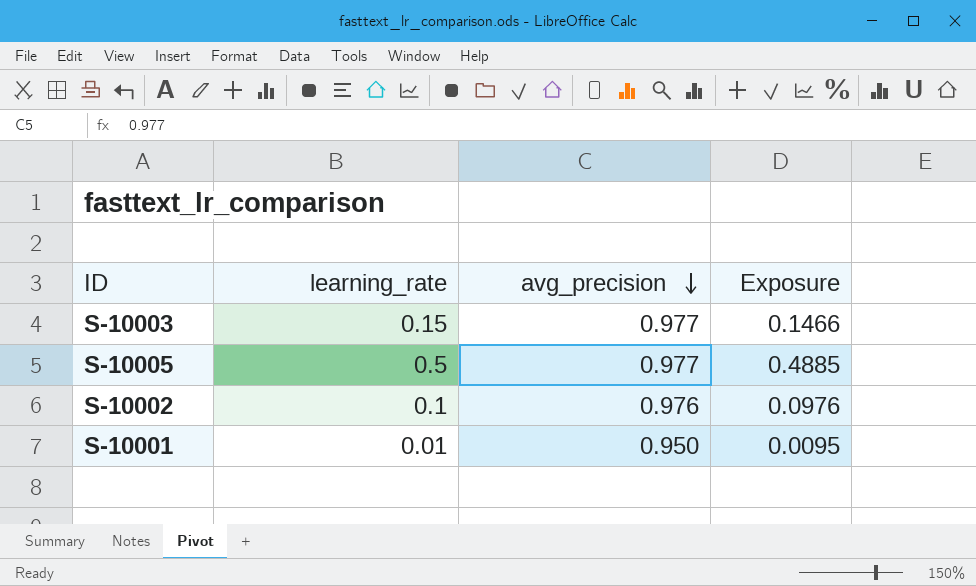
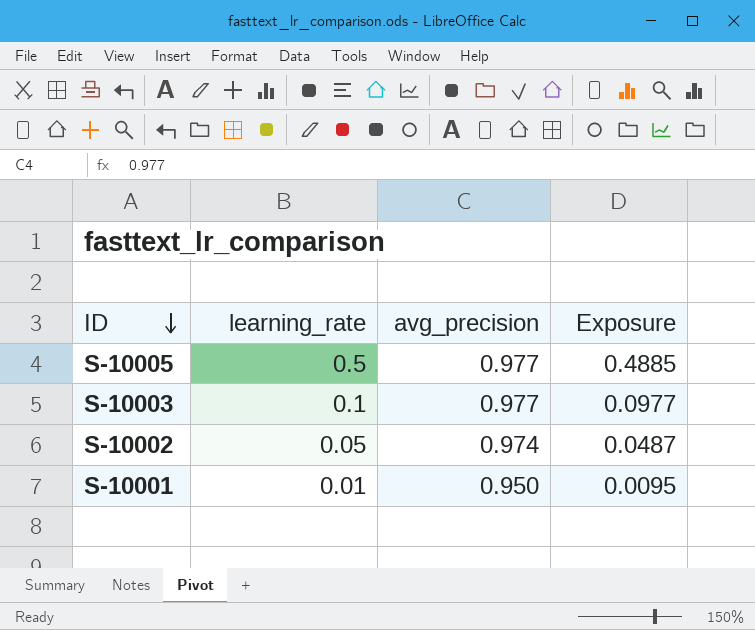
row order: avg_precision descending -> ID descending
S-10003 | learning_rate: 0.15 -> 0.1
S-10003 | Exposure: 0.1466 -> 0.0977
S-10002 | learning_rate: 0.1 -> 0.05
S-10002 | avg_precision: 0.976 -> 0.974
S-10002 | Exposure: 0.0976 -> 0.0487

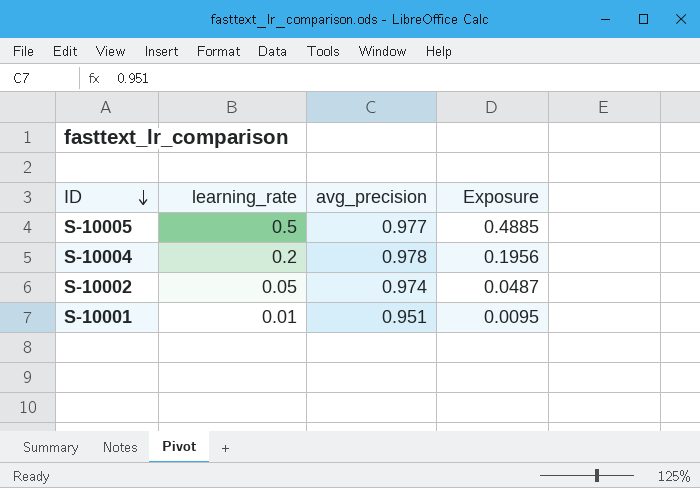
row S-10003: 0.1 | 0.977 | 0.0977 -> none
row S-10004: none -> 0.2 | 0.978 | 0.1956
S-10001 | avg_precision: 0.950 -> 0.951

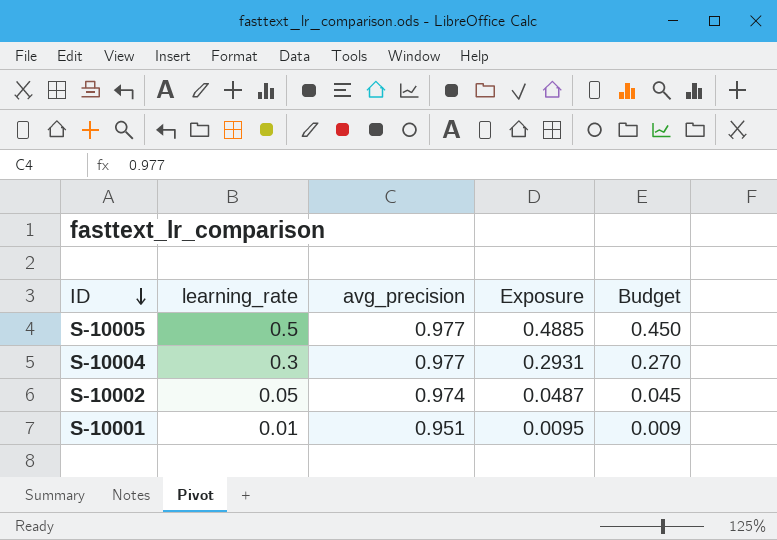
column Budget | formula: none -> [learning_rate] * 0.9
S-10004 | learning_rate: 0.2 -> 0.3
S-10004 | avg_precision: 0.978 -> 0.977
S-10004 | Exposure: 0.1956 -> 0.2931

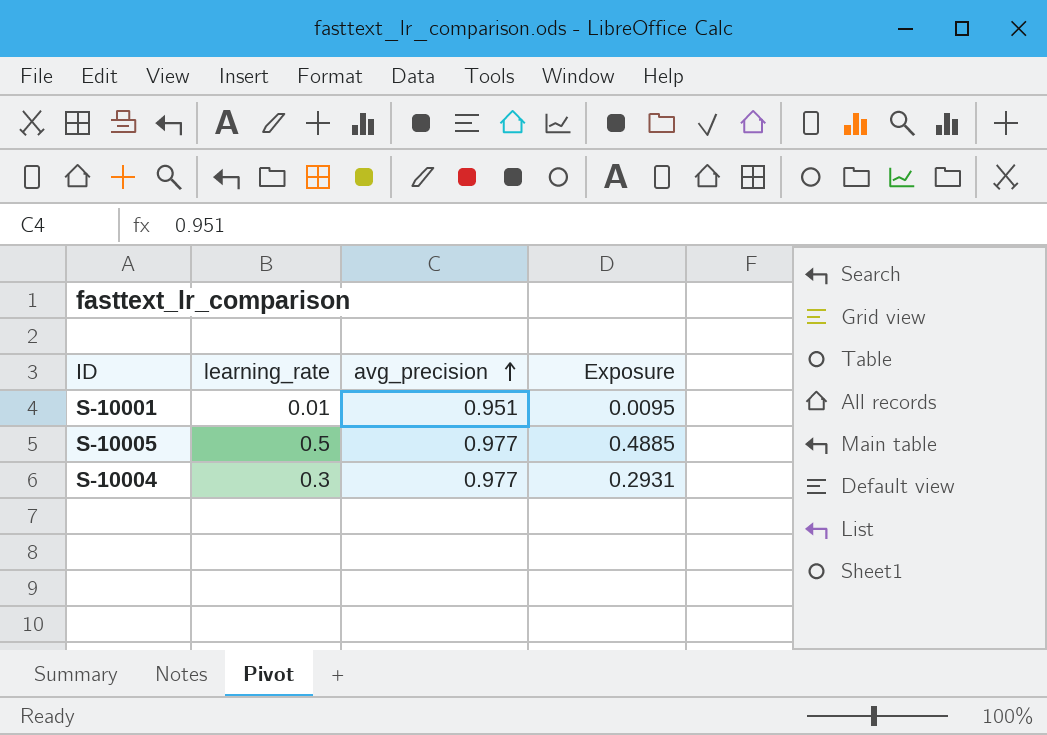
row order: ID descending -> avg_precision ascending
column Budget | formula: [learning_rate] * 0.9 -> none
row S-10002: 0.05 | 0.974 | 0.0487 | 0.045 -> none

